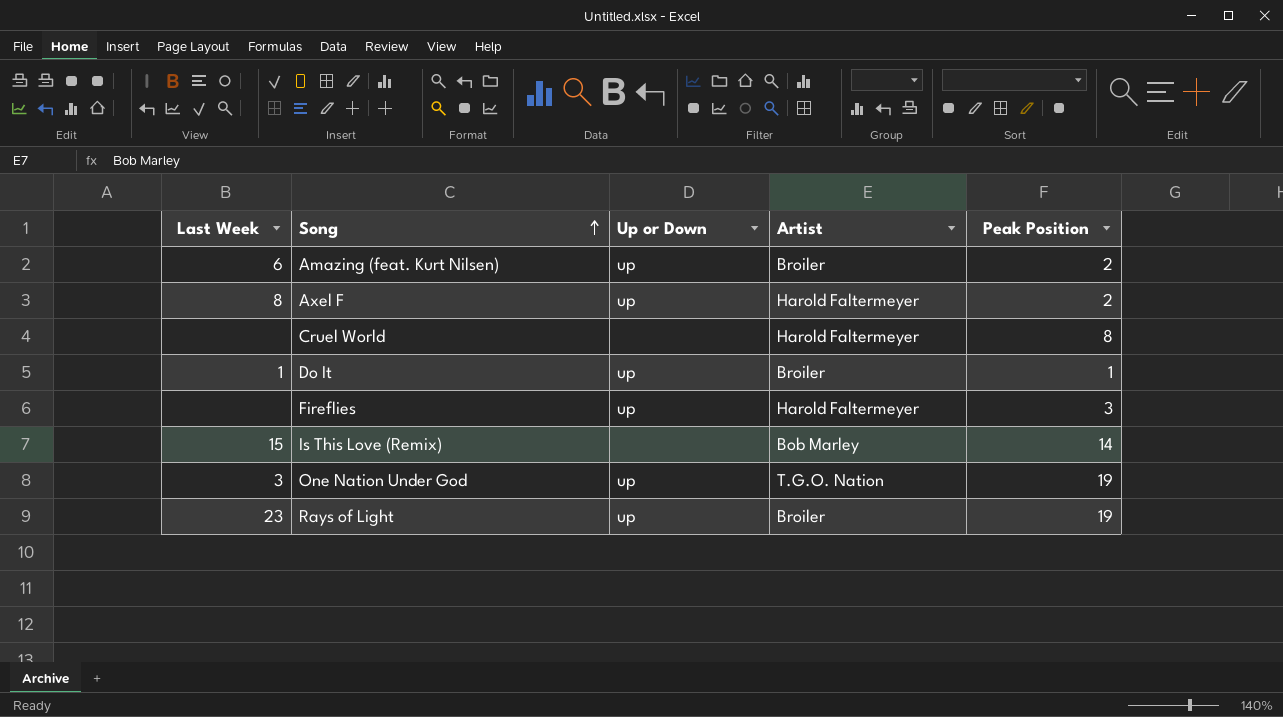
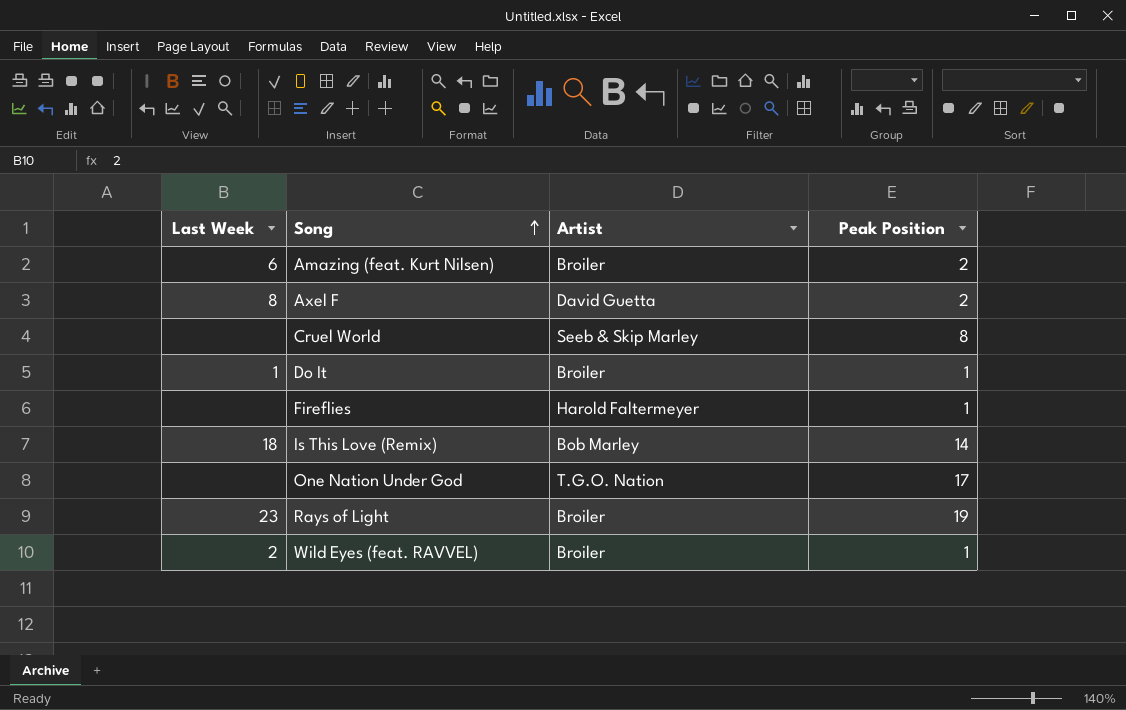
column Up or Down | position: 3 -> none
Axel F | Artist: Harold Faltermeyer -> David Guetta
Cruel World | Artist: Harold Faltermeyer -> Seeb & Skip Marley
Fireflies | Peak Position: 3 -> 1
Is This Love (Remix) | Last Week: 15 -> 18
One Nation Under God | Last Week: 3 -> none
One Nation Under God | Peak Position: 19 -> 17
row Wild Eyes (feat. RAVVEL): none -> 2 | Broiler | 1

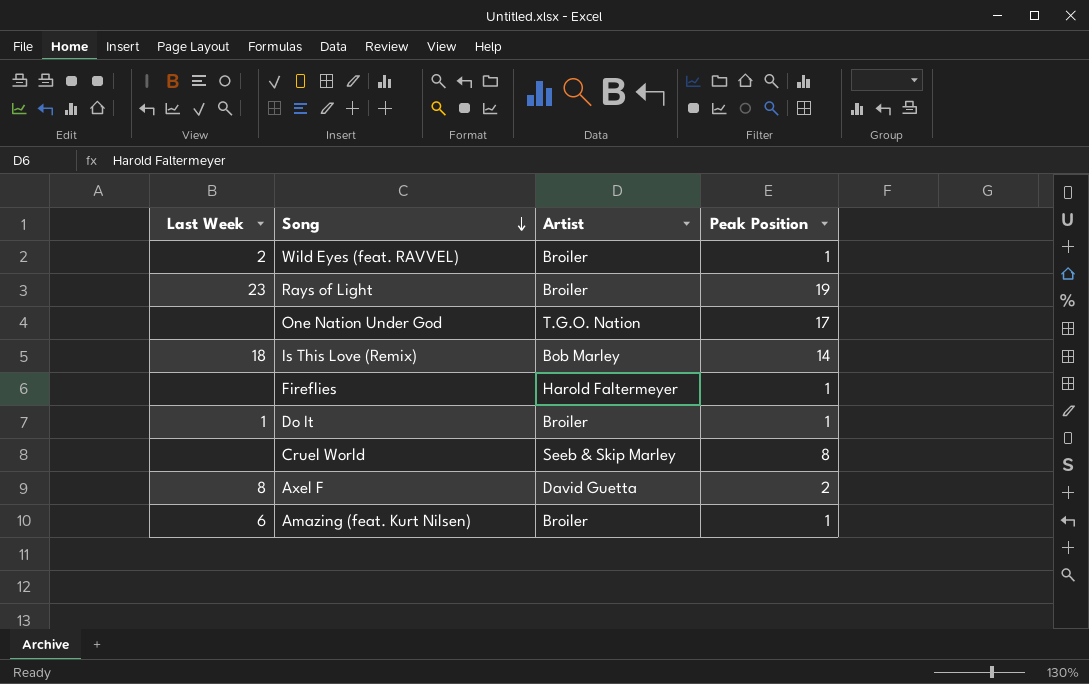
row order: Song ascending -> Song descending
Amazing (feat. Kurt Nilsen) | Peak Position: 2 -> 1

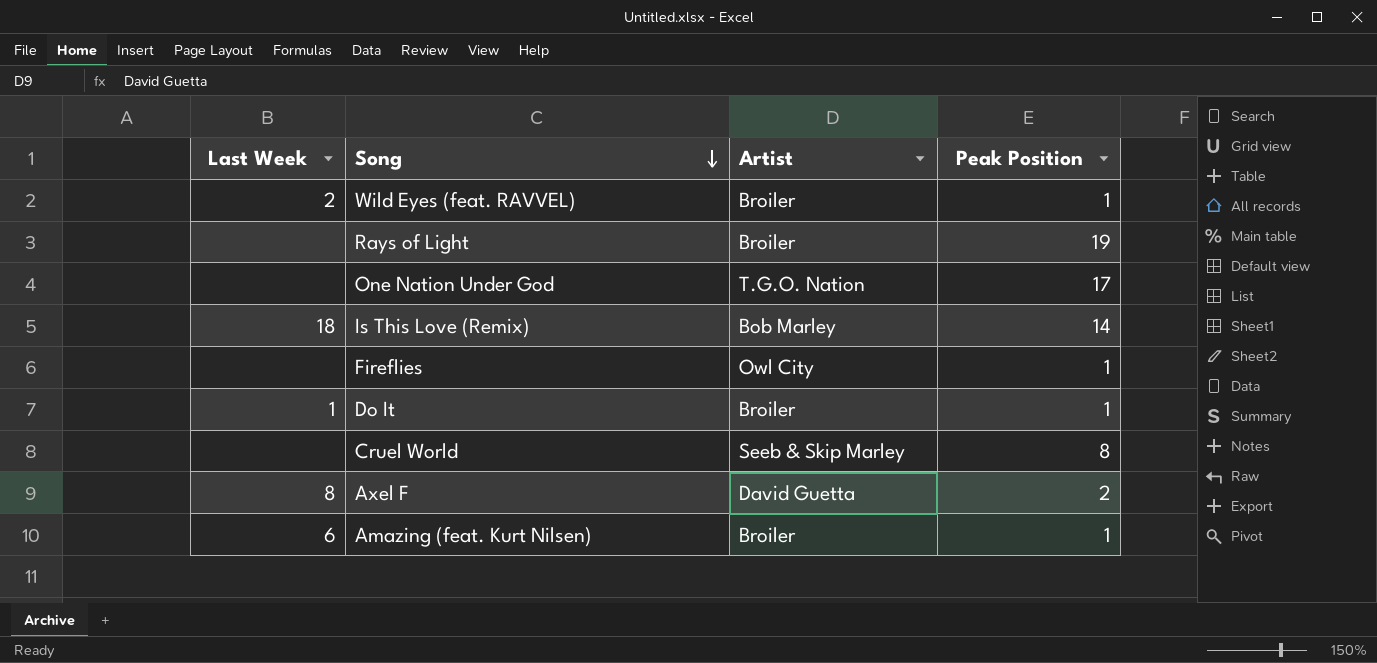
Rays of Light | Last Week: 23 -> none
Fireflies | Artist: Harold Faltermeyer -> Owl City

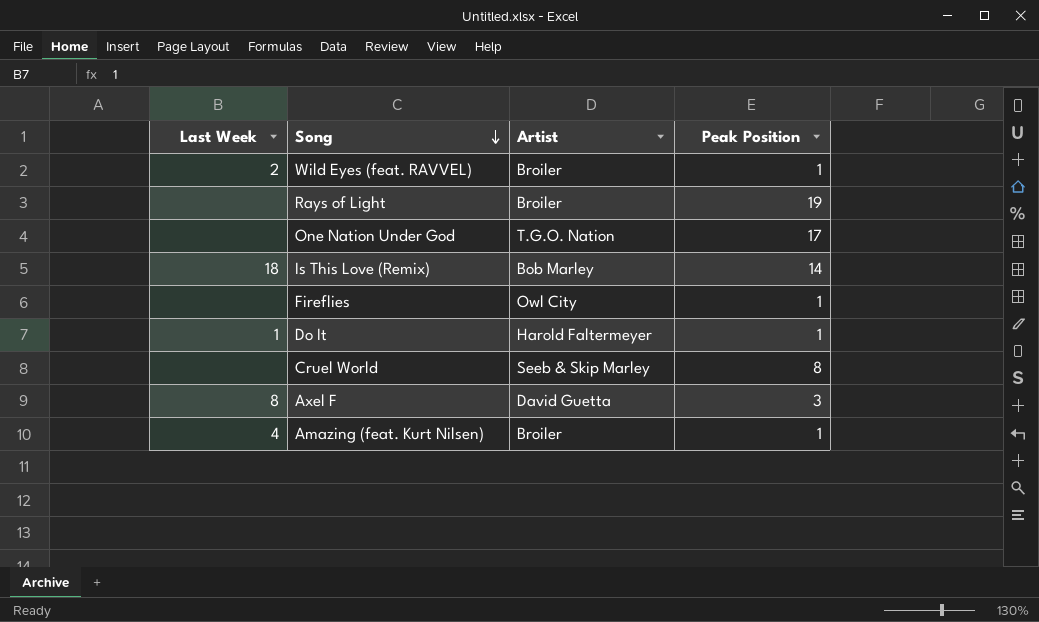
Do It | Artist: Broiler -> Harold Faltermeyer
Axel F | Peak Position: 2 -> 3
Amazing (feat. Kurt Nilsen) | Last Week: 6 -> 4

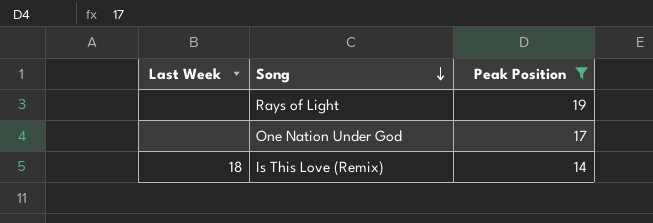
filter: none -> Peak Position >= 14
column Artist | position: 3 -> none

